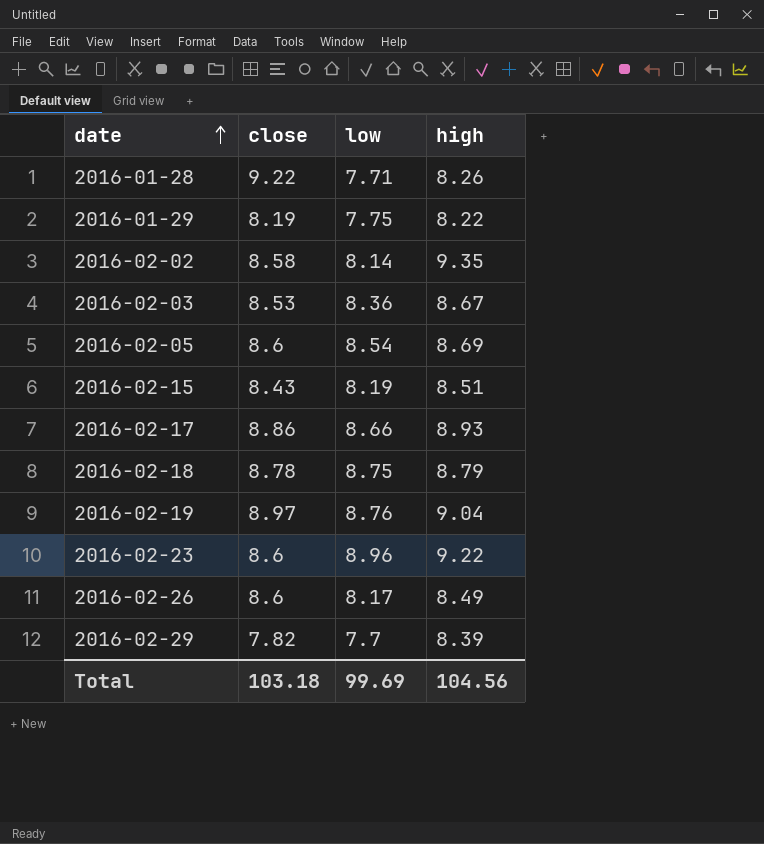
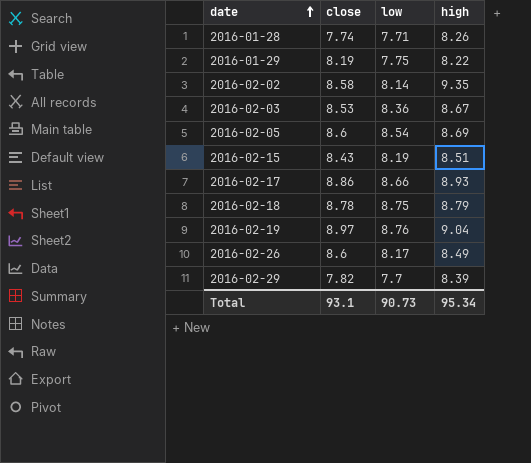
row 2016-02-23: 8.6 | 8.96 | 9.22 -> none
2016-01-28 | close: 9.22 -> 7.74
Total | close: 103.18 -> 93.1
Total | low: 99.69 -> 90.73
Total | high: 104.56 -> 95.34

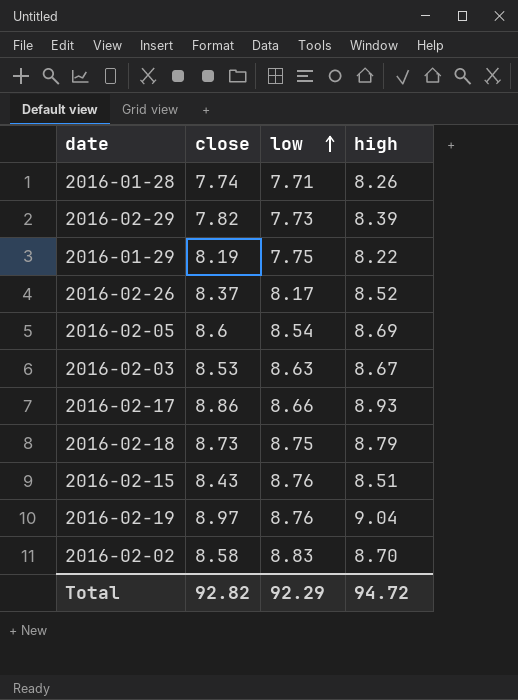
row order: date ascending -> low ascending
2016-02-29 | low: 7.7 -> 7.73
2016-02-26 | close: 8.6 -> 8.37
2016-02-26 | high: 8.49 -> 8.52
2016-02-03 | low: 8.36 -> 8.63
2016-02-18 | close: 8.78 -> 8.73
2016-02-15 | low: 8.19 -> 8.76
2016-02-02 | low: 8.14 -> 8.83
2016-02-02 | high: 9.35 -> 8.70
Total | close: 93.1 -> 92.82
Total | low: 90.73 -> 92.29
Total | high: 95.34 -> 94.72

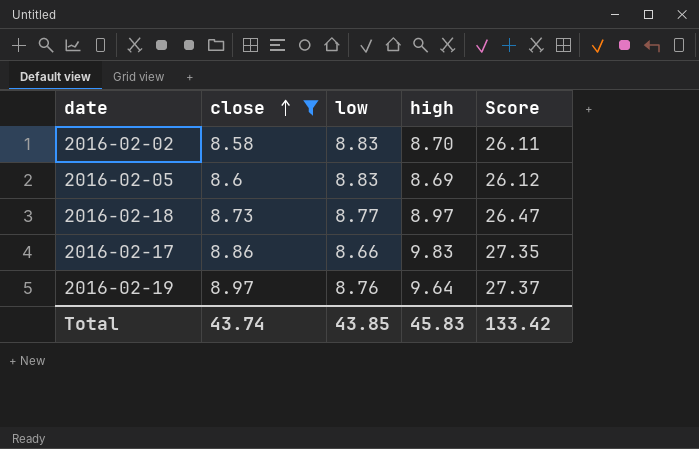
filter: none -> close >= 8.58
row order: low ascending -> close ascending
column Score | formula: none -> [close] + [low] + [high]
2016-02-05 | low: 8.54 -> 8.83
2016-02-18 | low: 8.75 -> 8.77
2016-02-18 | high: 8.79 -> 8.97
2016-02-17 | high: 8.93 -> 9.83
2016-02-19 | high: 9.04 -> 9.64
Total | close: 92.82 -> 43.74
Total | low: 92.29 -> 43.85
Total | high: 94.72 -> 45.83

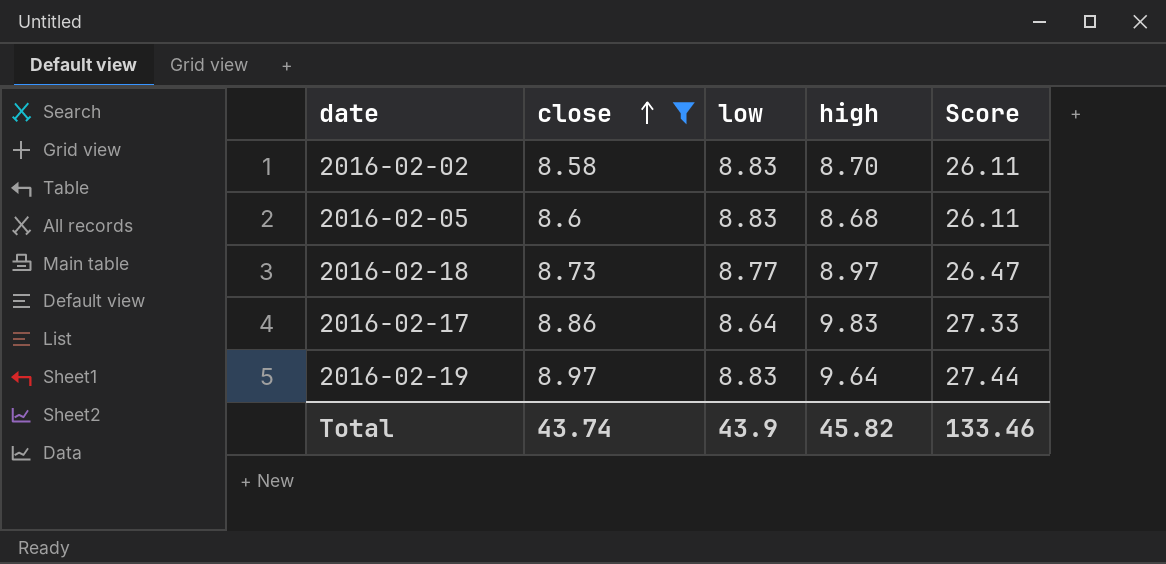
2016-02-05 | high: 8.69 -> 8.68
2016-02-05 | Score: 26.12 -> 26.11
2016-02-17 | low: 8.66 -> 8.64
2016-02-17 | Score: 27.35 -> 27.33
2016-02-19 | low: 8.76 -> 8.83
2016-02-19 | Score: 27.37 -> 27.44
Total | low: 43.85 -> 43.9
Total | high: 45.83 -> 45.82
Total | Score: 133.42 -> 133.46

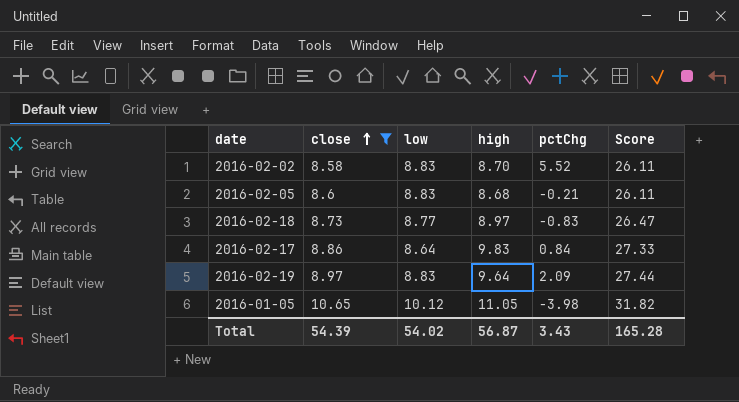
column pctChg | position: none -> 5
row 2016-01-05: none -> 10.65 | 10.12 | 11.05 | -3.98 | 31.82
Total | close: 43.74 -> 54.39
Total | low: 43.9 -> 54.02
Total | high: 45.82 -> 56.87
Total | Score: 133.46 -> 165.28

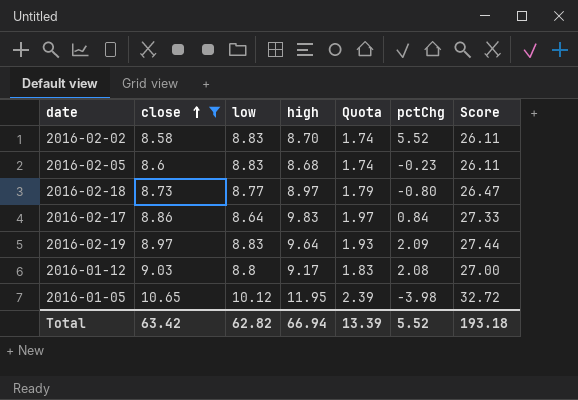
column Quota | formula: none -> [high] * 0.2
2016-02-05 | pctChg: -0.21 -> -0.23
2016-02-18 | pctChg: -0.83 -> -0.80
row 2016-01-12: none -> 9.03 | 8.8 | 9.17 | 1.83 | 2.08 | 27.00
2016-01-05 | high: 11.05 -> 11.95
2016-01-05 | Score: 31.82 -> 32.72
Total | close: 54.39 -> 63.42
Total | low: 54.02 -> 62.82
Total | high: 56.87 -> 66.94
Total | pctChg: 3.43 -> 5.52
Total | Score: 165.28 -> 193.18

